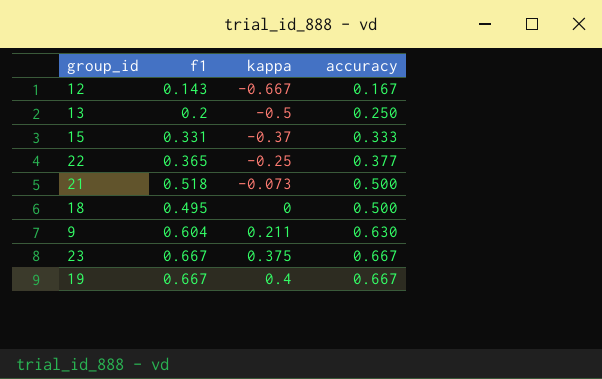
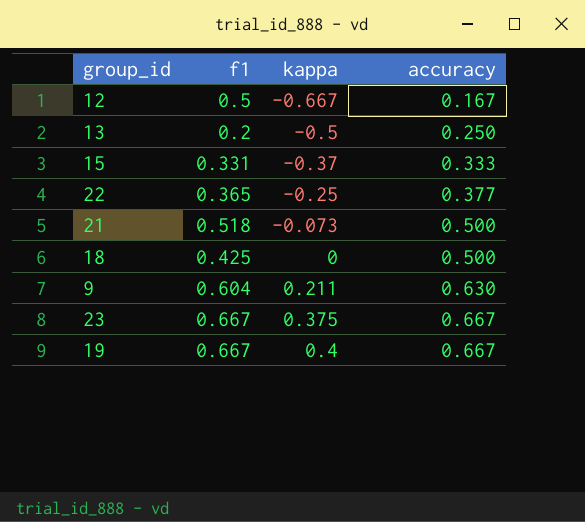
12 | f1: 0.143 -> 0.5
18 | f1: 0.495 -> 0.425

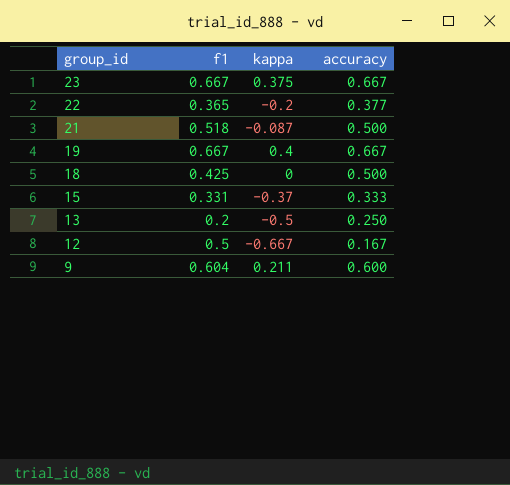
row order: kappa ascending -> group_id descending
22 | kappa: -0.25 -> -0.2
21 | kappa: -0.073 -> -0.087
9 | accuracy: 0.630 -> 0.600

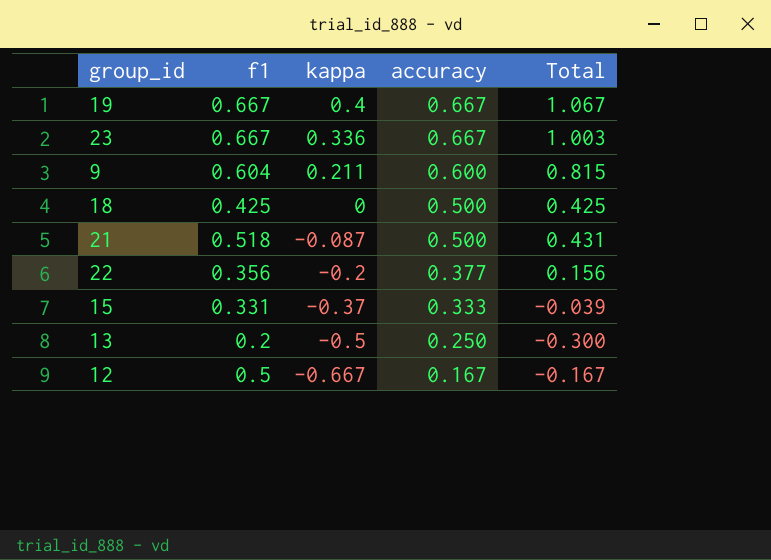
row order: group_id descending -> kappa descending
column Total | formula: none -> [f1] + [kappa]
23 | kappa: 0.375 -> 0.336
22 | f1: 0.365 -> 0.356

